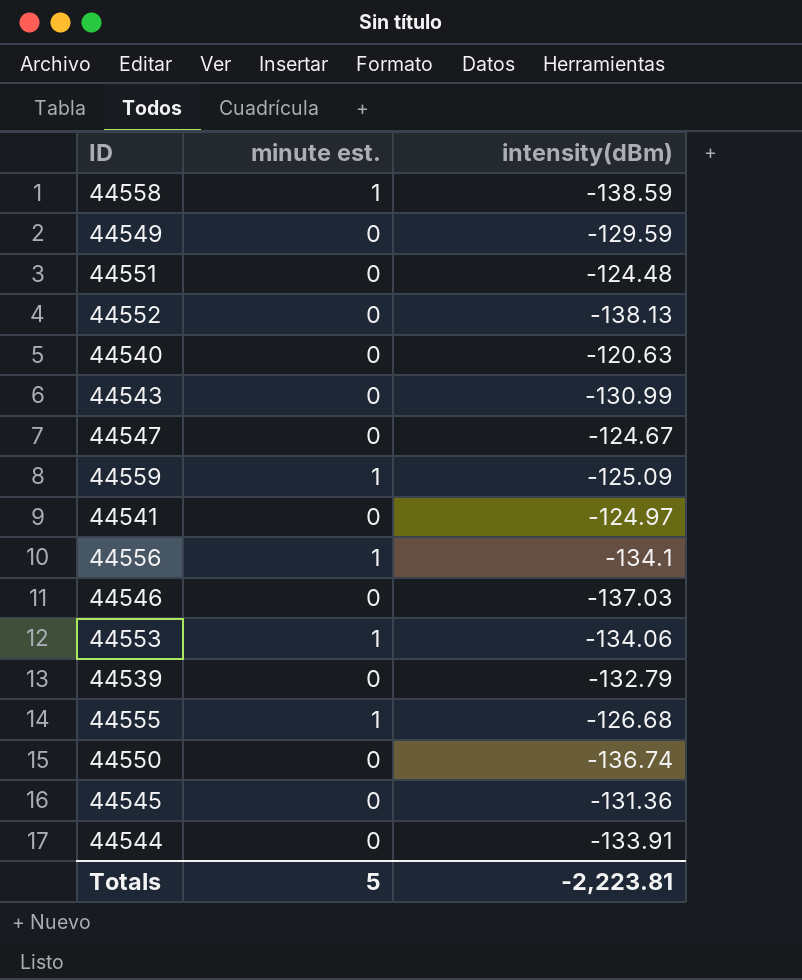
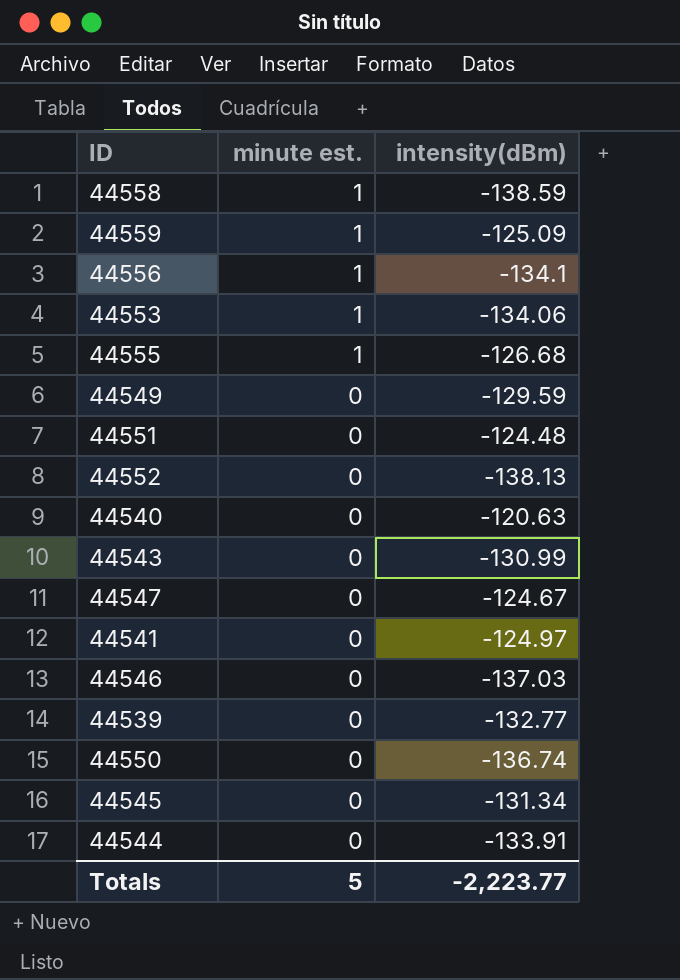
row order: none -> minute est. descending
44539 | intensity(dBm): -132.79 -> -132.77
44545 | intensity(dBm): -131.36 -> -131.34
Totals | intensity(dBm): -2,223.81 -> -2,223.77

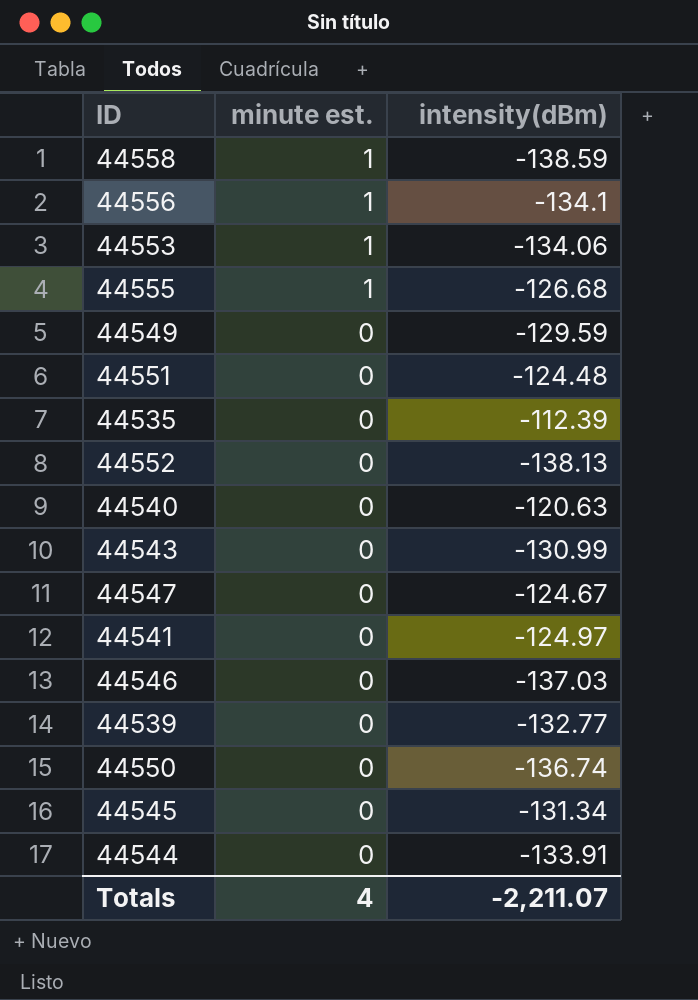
row 44559: 1 | -125.09 -> none
row 44535: none -> 0 | -112.39
Totals | minute est.: 5 -> 4
Totals | intensity(dBm): -2,223.77 -> -2,211.07

